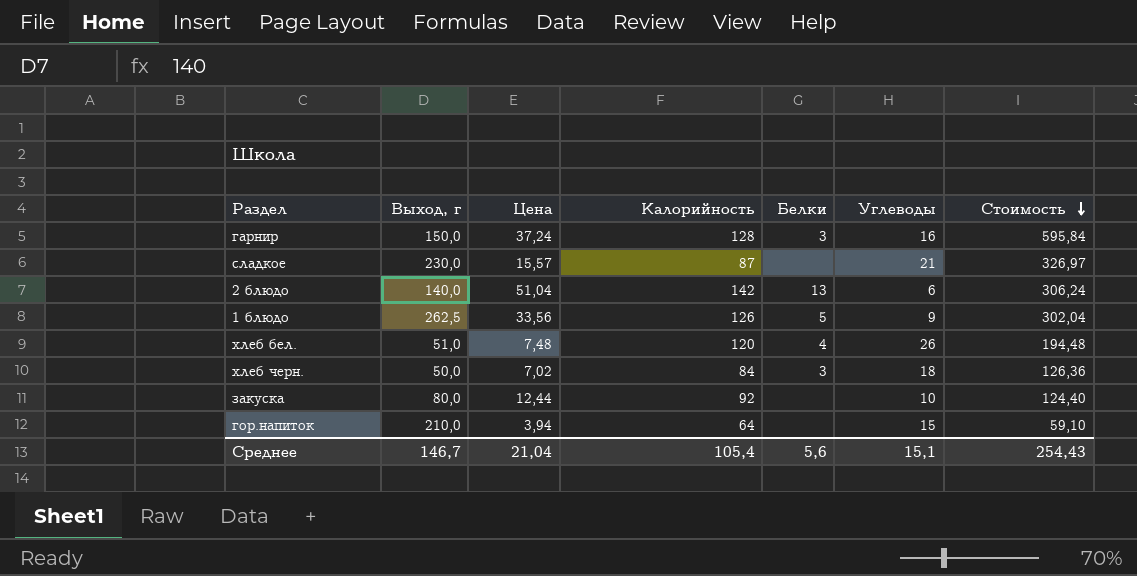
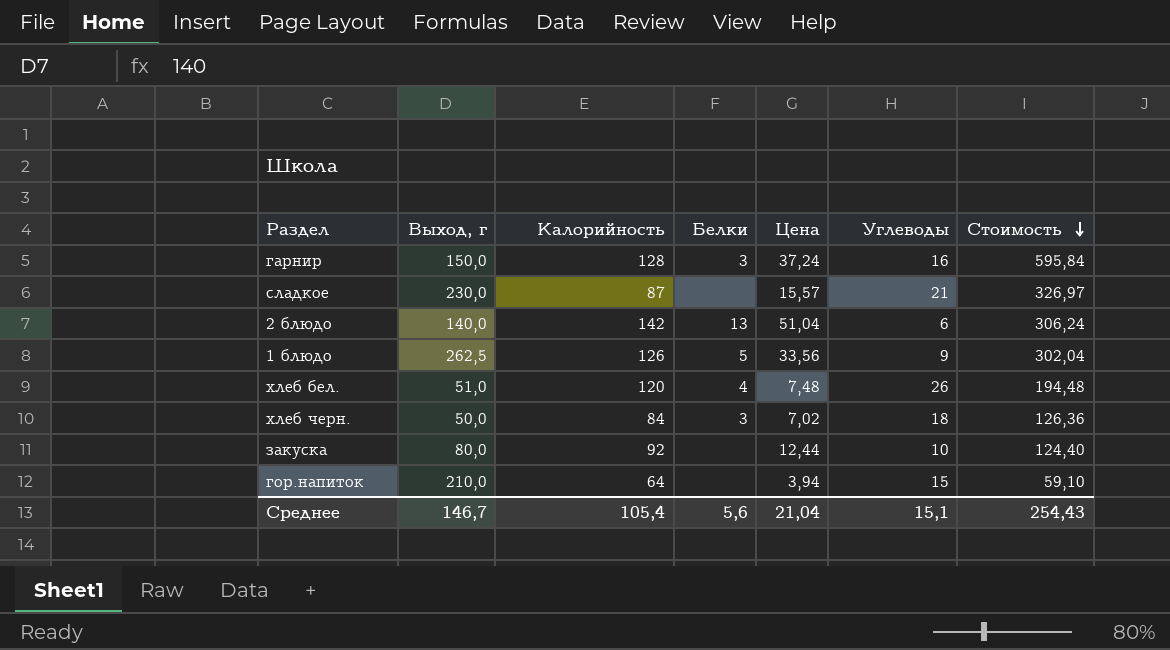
column Цена | position: 3 -> 5

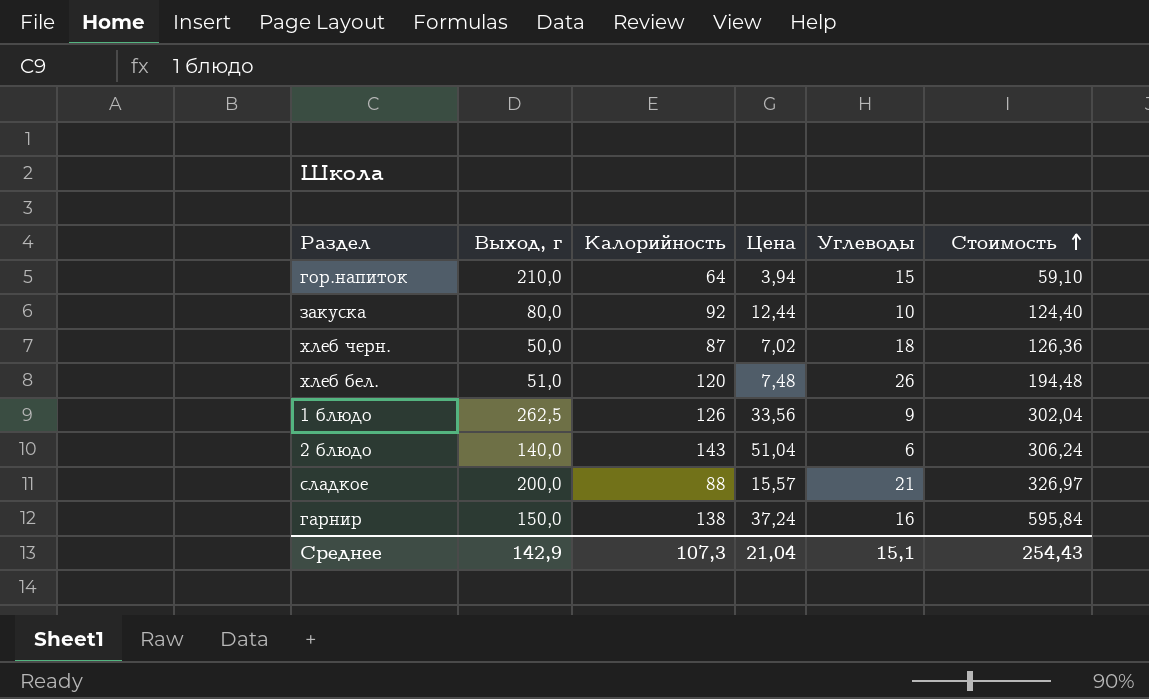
row order: Стоимость descending -> Стоимость ascending
column Белки | position: 4 -> none
хлеб черн. | Калорийность: 84 -> 87
2 блюдо | Калорийность: 142 -> 143
сладкое | Выход, г: 230,0 -> 200,0
сладкое | Калорийность: 87 -> 88
гарнир | Калорийность: 128 -> 138
Среднее | Выход, г: 146,7 -> 142,9
Среднее | Калорийность: 105,4 -> 107,3

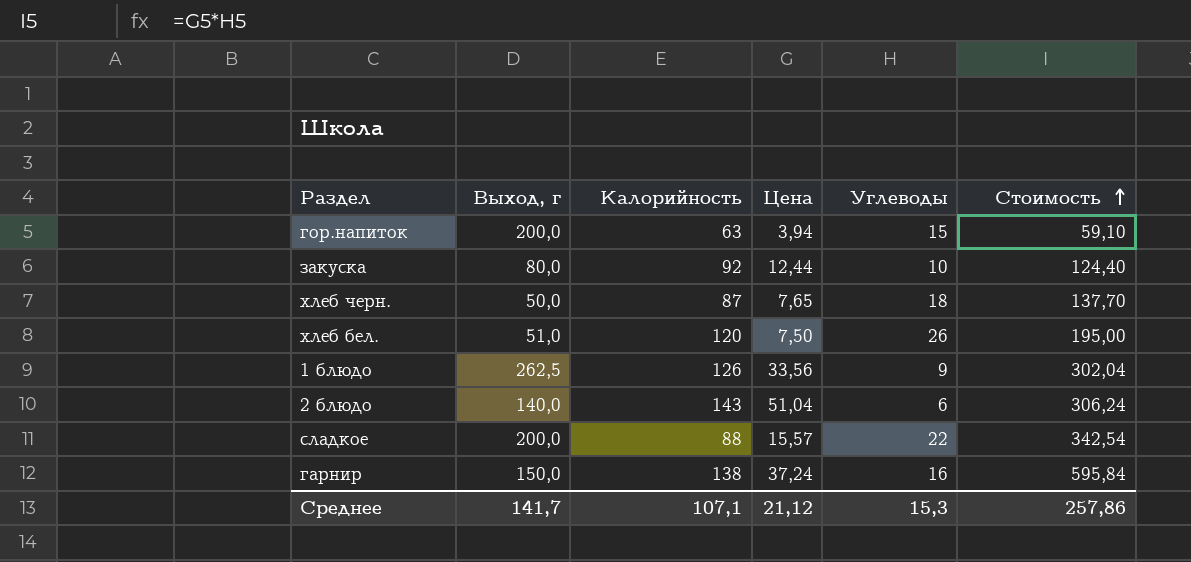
гор.напиток | Выход, г: 210,0 -> 200,0
гор.напиток | Калорийность: 64 -> 63
хлеб черн. | Цена: 7,02 -> 7,65
хлеб черн. | Стоимость: 126,36 -> 137,70
хлеб бел. | Цена: 7,48 -> 7,50
хлеб бел. | Стоимость: 194,48 -> 195,00
сладкое | Углеводы: 21 -> 22
сладкое | Стоимость: 326,97 -> 342,54
Среднее | Выход, г: 142,9 -> 141,7
Среднее | Калорийность: 107,3 -> 107,1
Среднее | Цена: 21,04 -> 21,12
Среднее | Углеводы: 15,1 -> 15,3
Среднее | Стоимость: 254,43 -> 257,86

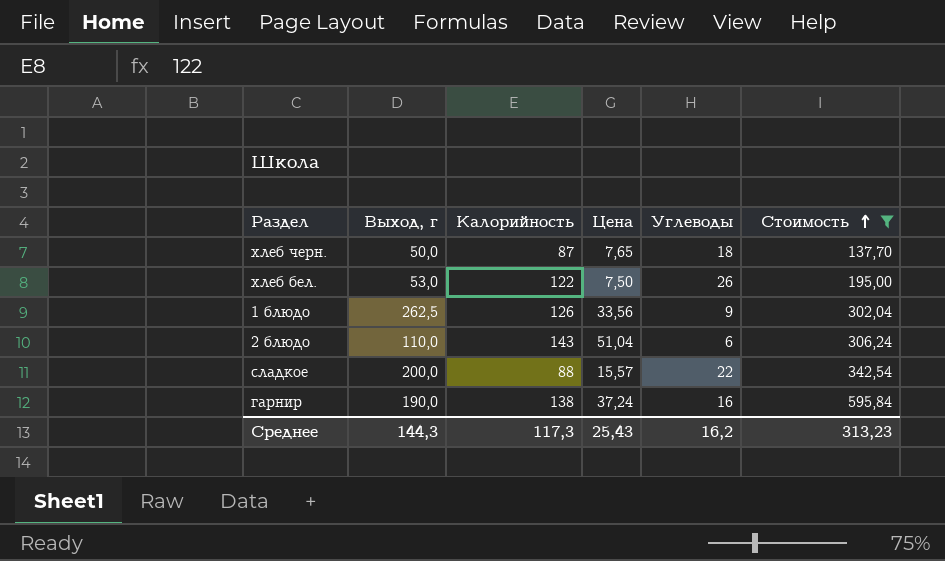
filter: none -> Стоимость >= 137,70
хлеб бел. | Выход, г: 51,0 -> 53,0
хлеб бел. | Калорийность: 120 -> 122
2 блюдо | Выход, г: 140,0 -> 110,0
гарнир | Выход, г: 150,0 -> 190,0
Среднее | Выход, г: 141,7 -> 144,3
Среднее | Калорийность: 107,1 -> 117,3
Среднее | Цена: 21,12 -> 25,43
Среднее | Углеводы: 15,3 -> 16,2
Среднее | Стоимость: 257,86 -> 313,23

